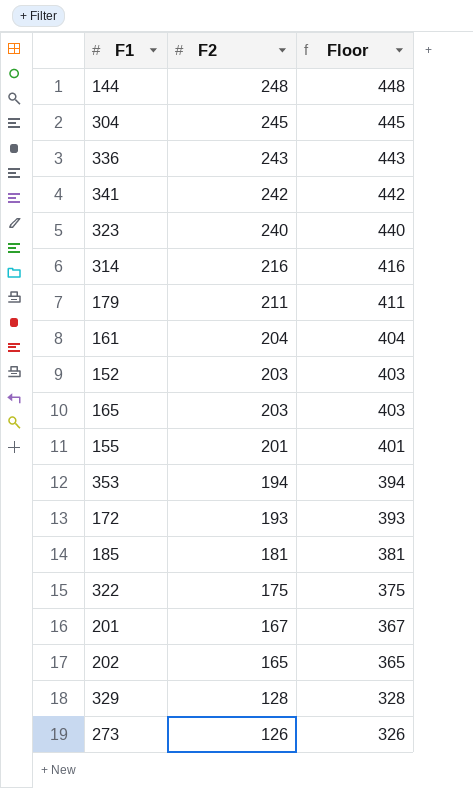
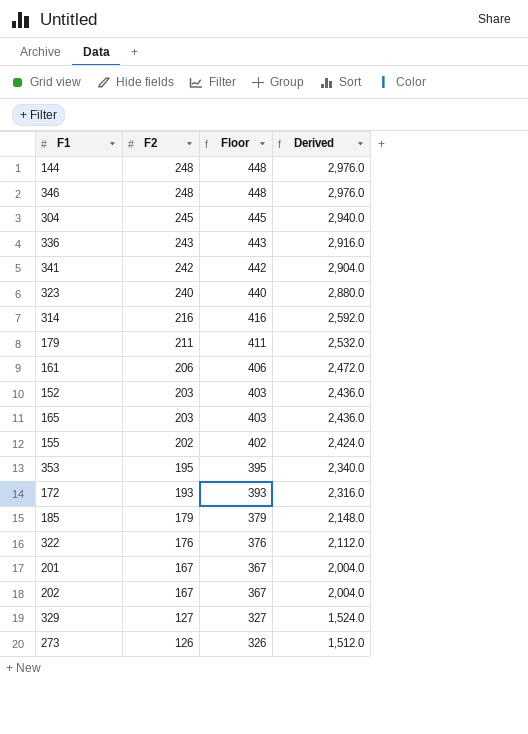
column Derived | formula: none -> [F2] * 12
row 346: none -> 248 | 448 | 2,976.0
161 | F2: 204 -> 206
161 | Floor: 404 -> 406
155 | F2: 201 -> 202
155 | Floor: 401 -> 402
353 | F2: 194 -> 195
353 | Floor: 394 -> 395
185 | F2: 181 -> 179
185 | Floor: 381 -> 379
322 | F2: 175 -> 176
322 | Floor: 375 -> 376
202 | F2: 165 -> 167
202 | Floor: 365 -> 367
329 | F2: 128 -> 127
329 | Floor: 328 -> 327

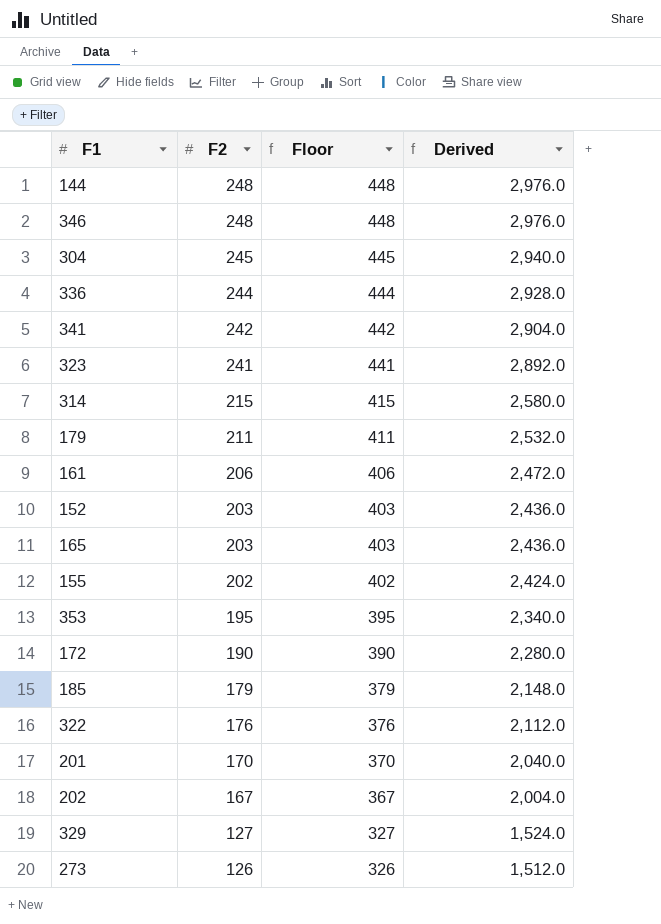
336 | F2: 243 -> 244
336 | Floor: 443 -> 444
336 | Derived: 2,916.0 -> 2,928.0
323 | F2: 240 -> 241
323 | Floor: 440 -> 441
323 | Derived: 2,880.0 -> 2,892.0
314 | F2: 216 -> 215
314 | Floor: 416 -> 415
314 | Derived: 2,592.0 -> 2,580.0
172 | F2: 193 -> 190
172 | Floor: 393 -> 390
172 | Derived: 2,316.0 -> 2,280.0
201 | F2: 167 -> 170
201 | Floor: 367 -> 370
201 | Derived: 2,004.0 -> 2,040.0

